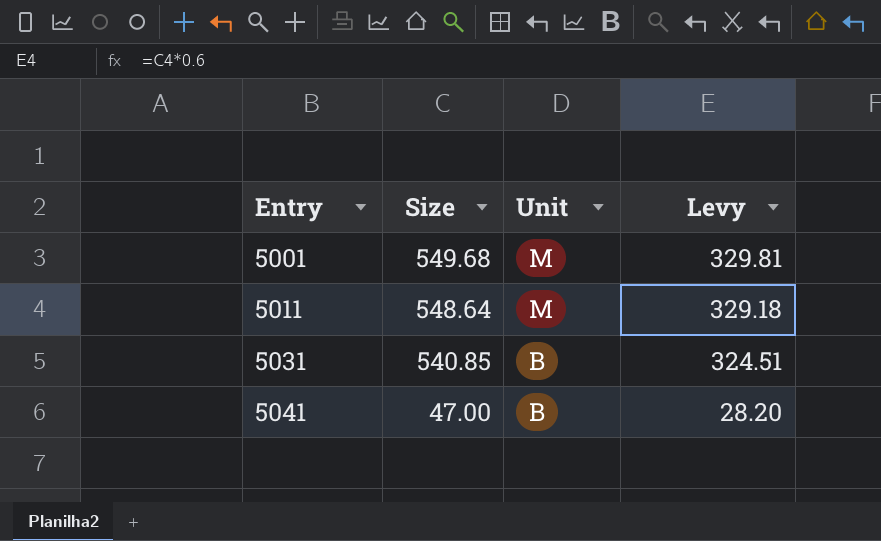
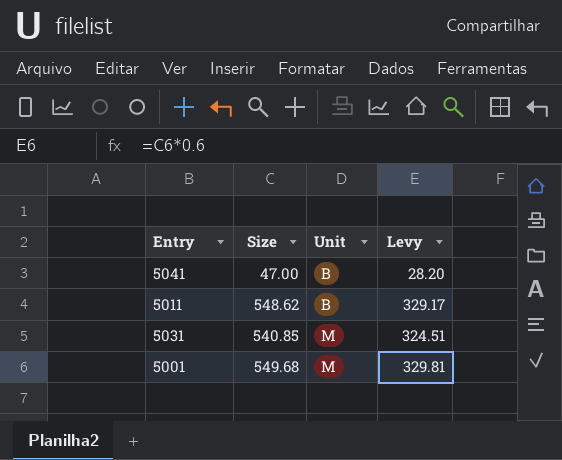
row order: Entry ascending -> Unit ascending
5011 | Size: 548.64 -> 548.62
5011 | Unit: M -> B
5011 | Levy: 329.18 -> 329.17
5031 | Unit: B -> M

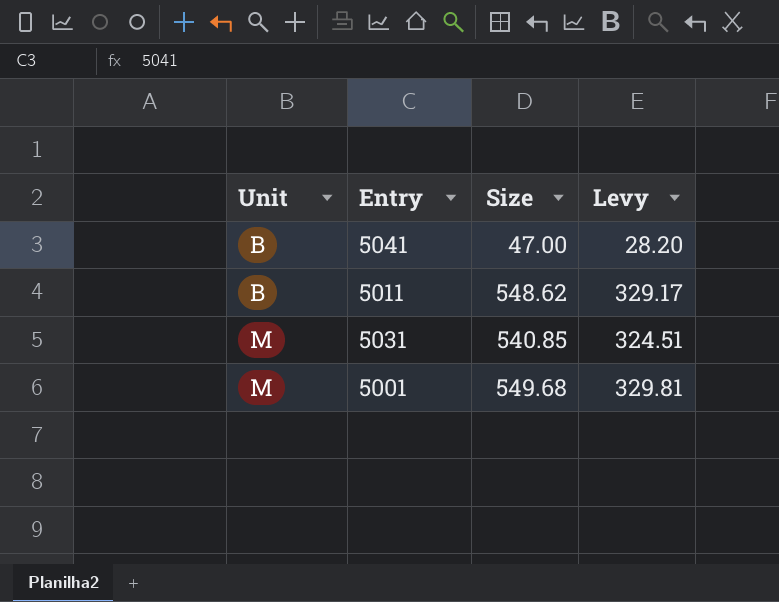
column Unit | position: 3 -> 1

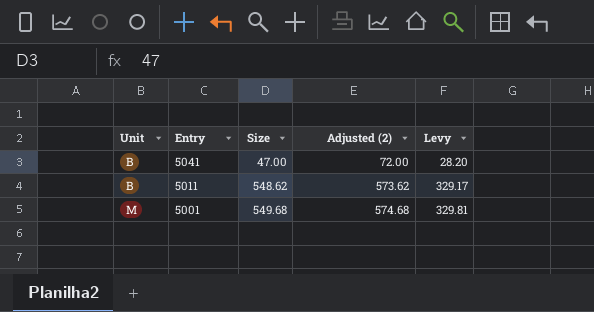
column Adjusted (2) | formula: none -> [Size] + 25
row 5031: M | 540.85 | 324.51 -> none

